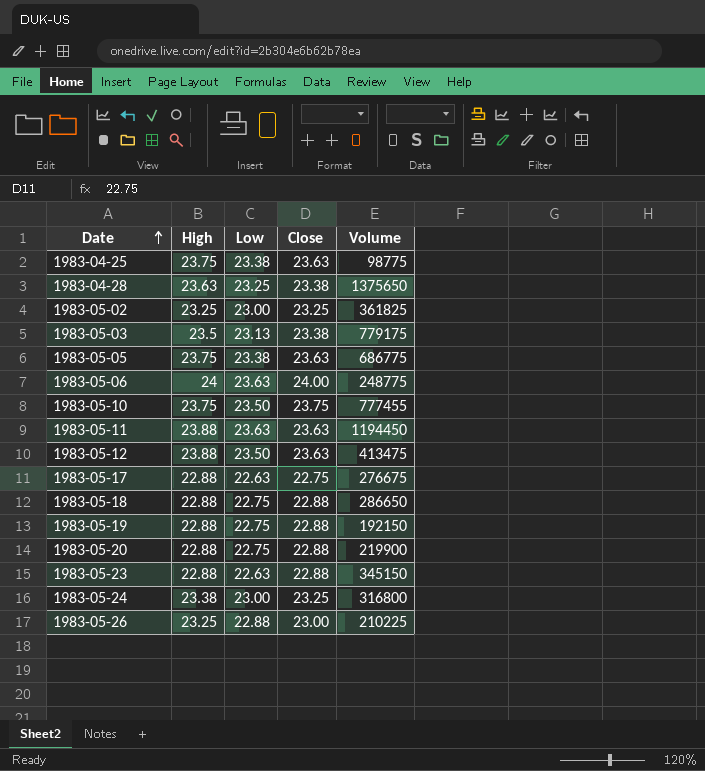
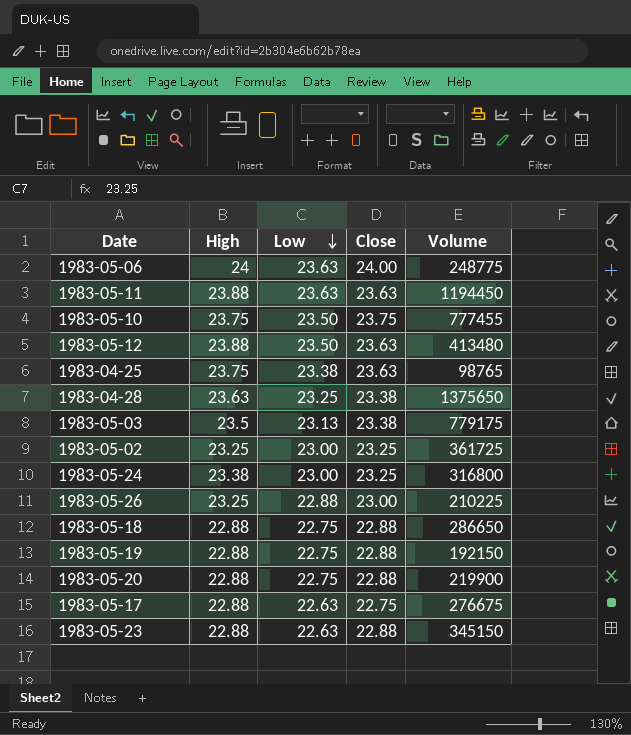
row order: Date ascending -> Low descending
row 1983-05-05: 23.75 | 23.38 | 23.63 | 686775 -> none
1983-05-12 | Volume: 413475 -> 413480
1983-04-25 | Volume: 98775 -> 98765
1983-05-02 | Volume: 361825 -> 361725

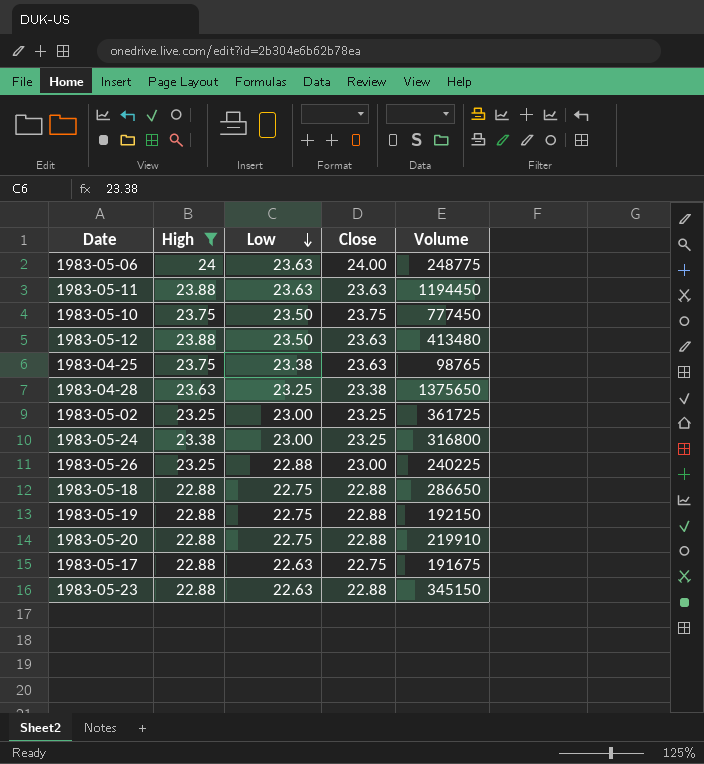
filter: none -> High != 23.5
1983-05-10 | Volume: 777455 -> 777450
1983-05-26 | Volume: 210225 -> 240225
1983-05-20 | Volume: 219900 -> 219910
1983-05-17 | Volume: 276675 -> 191675

